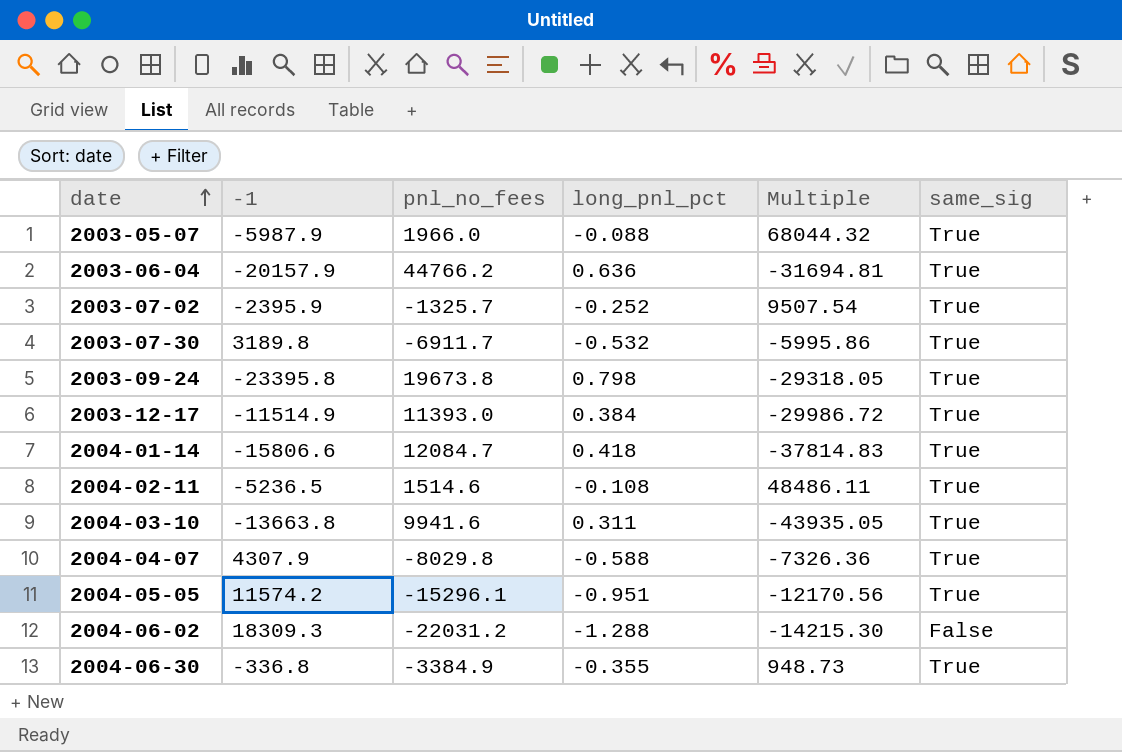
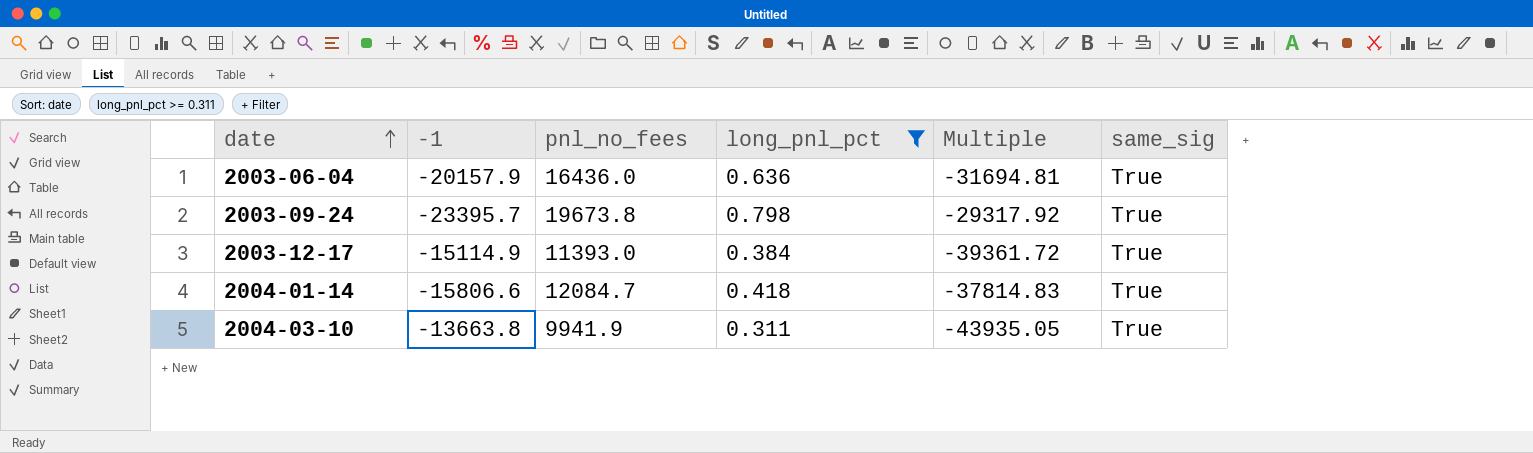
filter: none -> long_pnl_pct >= 0.311
2003-06-04 | pnl_no_fees: 44766.2 -> 16436.0
2003-09-24 | -1: -23395.8 -> -23395.7
2003-09-24 | Multiple: -29318.05 -> -29317.92
2003-12-17 | -1: -11514.9 -> -15114.9
2003-12-17 | Multiple: -29986.72 -> -39361.72
2004-03-10 | pnl_no_fees: 9941.6 -> 9941.9

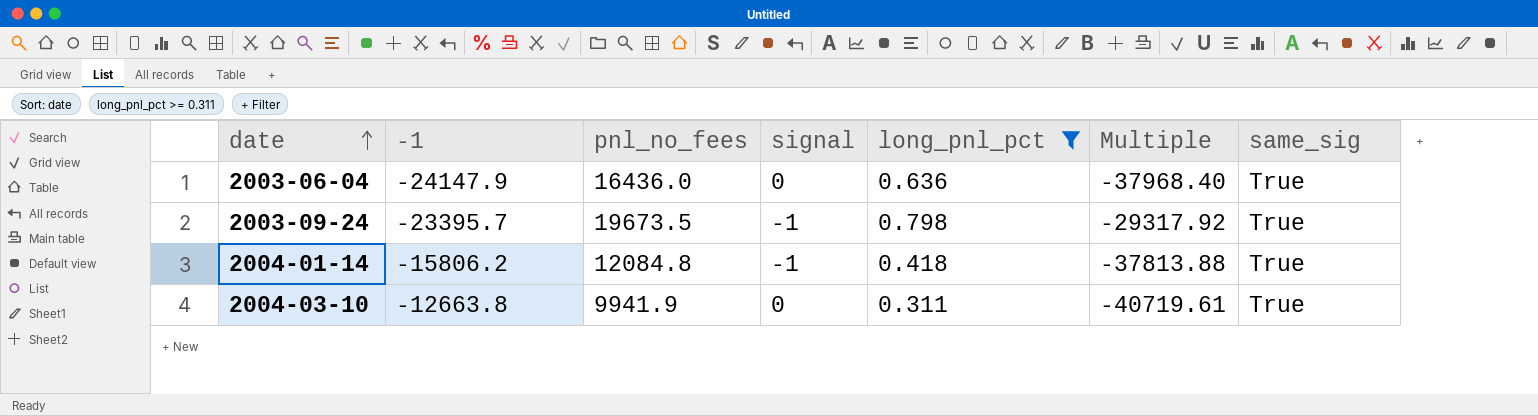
column signal | position: none -> 4
row 2003-12-17: -15114.9 | 11393.0 | 0.384 | -39361.72 | True -> none
2003-06-04 | -1: -20157.9 -> -24147.9
2003-06-04 | Multiple: -31694.81 -> -37968.40
2003-09-24 | pnl_no_fees: 19673.8 -> 19673.5
2004-01-14 | -1: -15806.6 -> -15806.2
2004-01-14 | pnl_no_fees: 12084.7 -> 12084.8
2004-01-14 | Multiple: -37814.83 -> -37813.88
2004-03-10 | -1: -13663.8 -> -12663.8
2004-03-10 | Multiple: -43935.05 -> -40719.61

